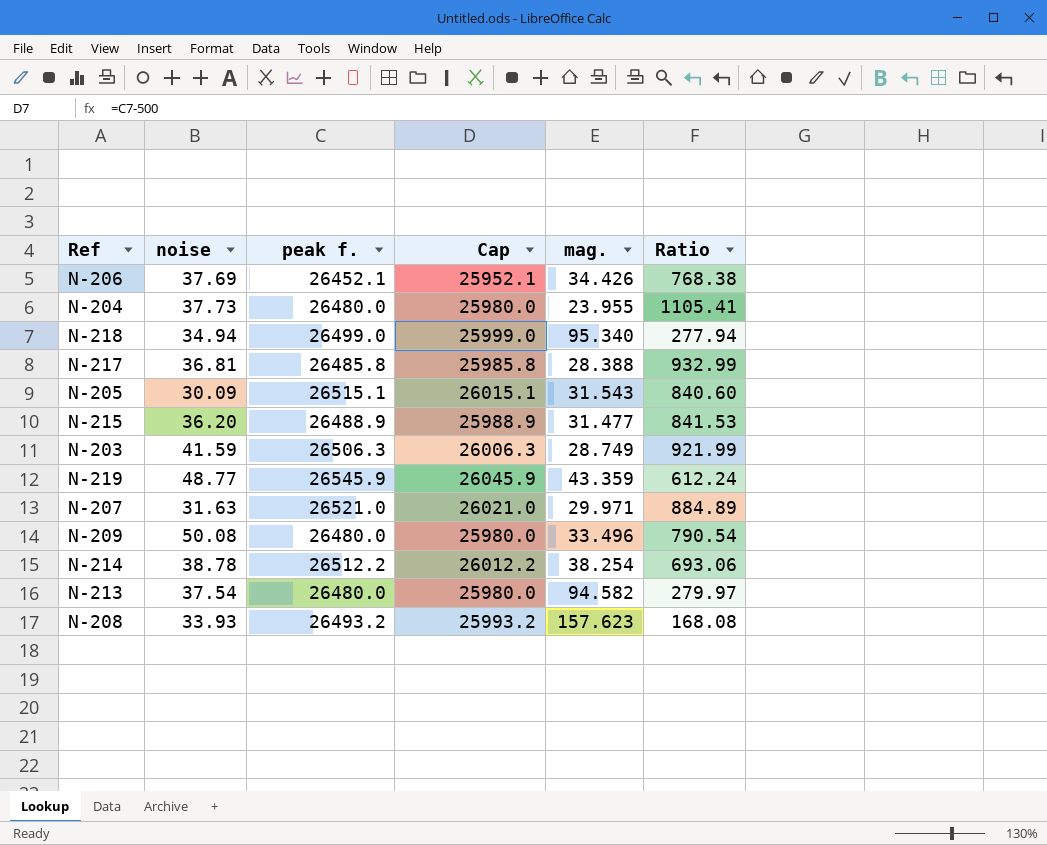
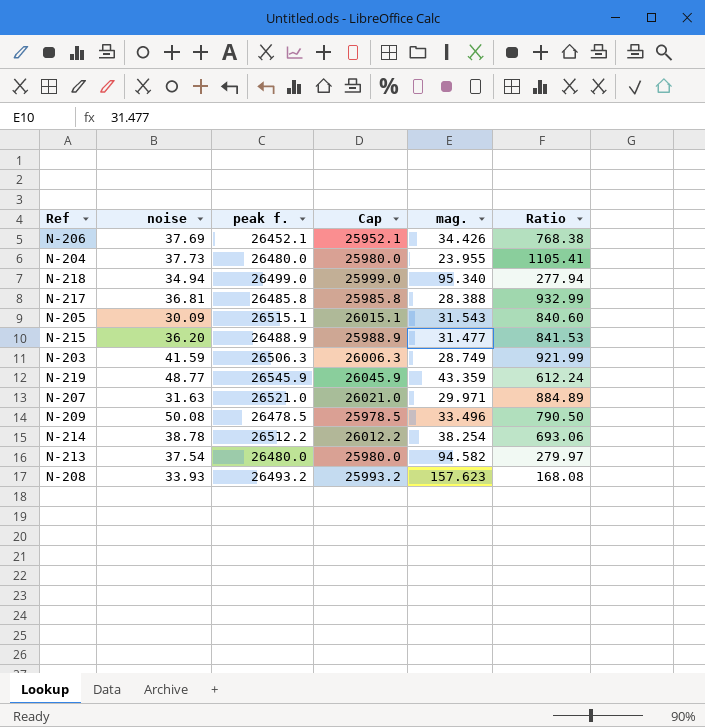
N-209 | peak f.: 26480.0 -> 26478.5
N-209 | Cap: 25980.0 -> 25978.5
N-209 | Ratio: 790.54 -> 790.50

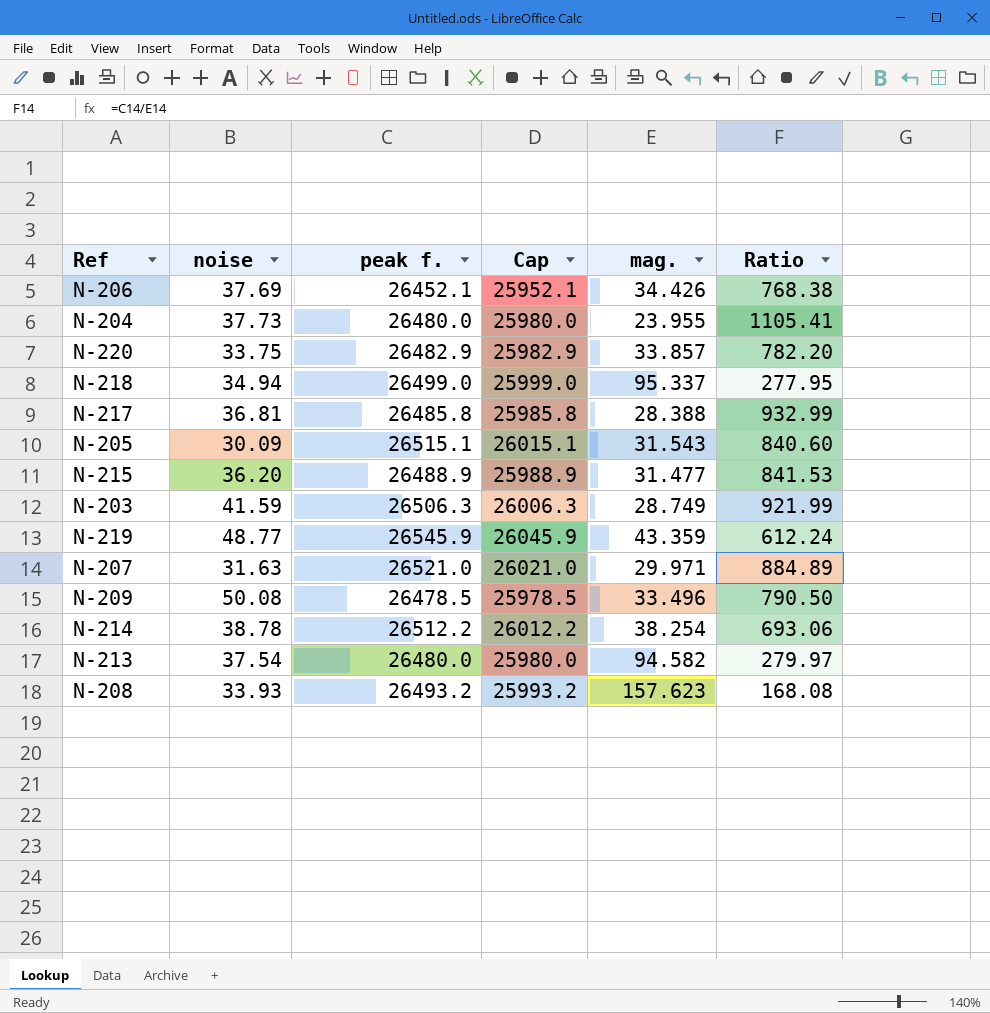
row N-220: none -> 33.75 | 26482.9 | 25982.9 | 33.857 | 782.20
N-218 | mag.: 95.340 -> 95.337
N-218 | Ratio: 277.94 -> 277.95

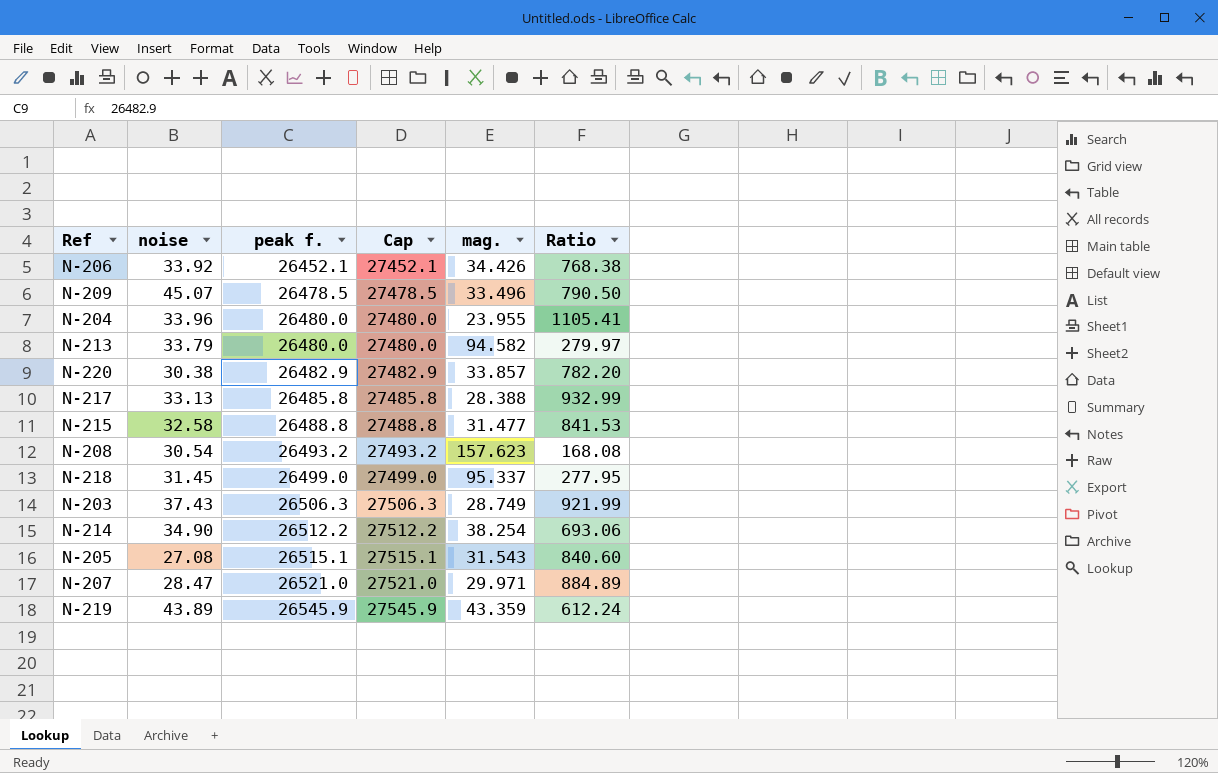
row order: none -> peak f. ascending
column Cap | formula: [peak f.] - 500 -> [peak f.] + 1000
N-206 | noise: 37.69 -> 33.92
N-209 | noise: 50.08 -> 45.07
N-204 | noise: 37.73 -> 33.96
N-213 | noise: 37.54 -> 33.79
N-220 | noise: 33.75 -> 30.38
N-217 | noise: 36.81 -> 33.13
N-215 | noise: 36.20 -> 32.58
N-215 | peak f.: 26488.9 -> 26488.8
N-208 | noise: 33.93 -> 30.54
N-218 | noise: 34.94 -> 31.45
N-203 | noise: 41.59 -> 37.43
N-214 | noise: 38.78 -> 34.90
N-205 | noise: 30.09 -> 27.08
N-207 | noise: 31.63 -> 28.47
N-219 | noise: 48.77 -> 43.89

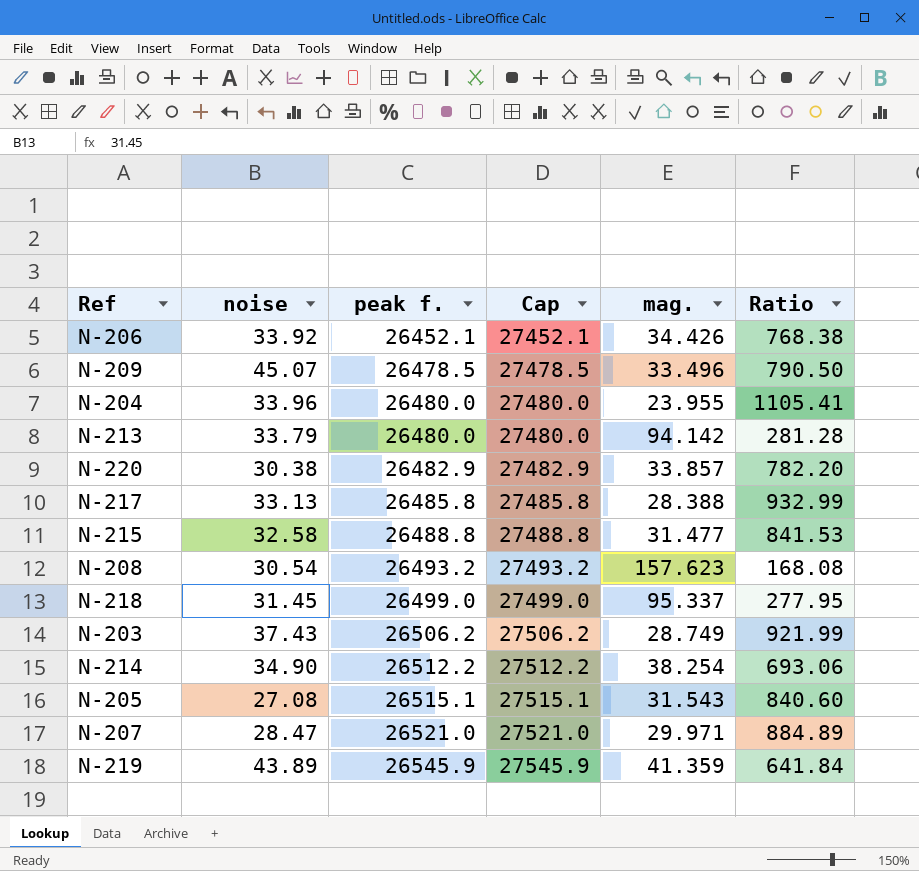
N-213 | mag.: 94.582 -> 94.142
N-213 | Ratio: 279.97 -> 281.28
N-203 | peak f.: 26506.3 -> 26506.2
N-203 | Cap: 27506.3 -> 27506.2
N-219 | mag.: 43.359 -> 41.359
N-219 | Ratio: 612.24 -> 641.84

